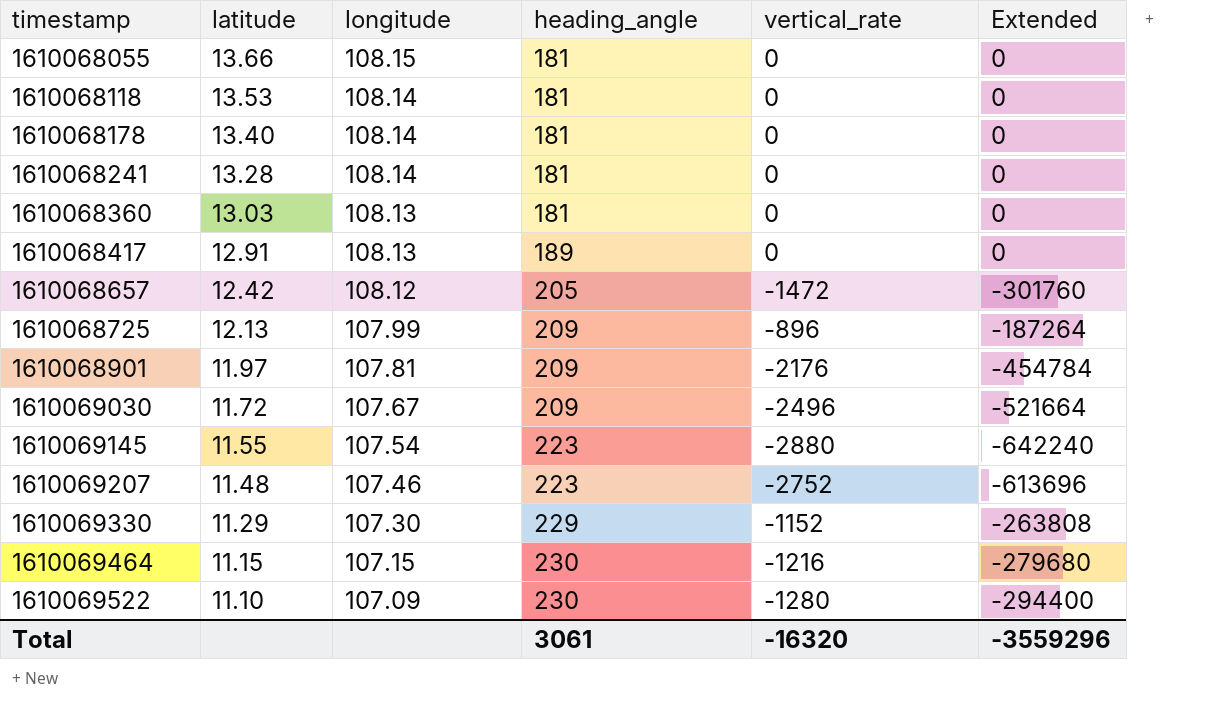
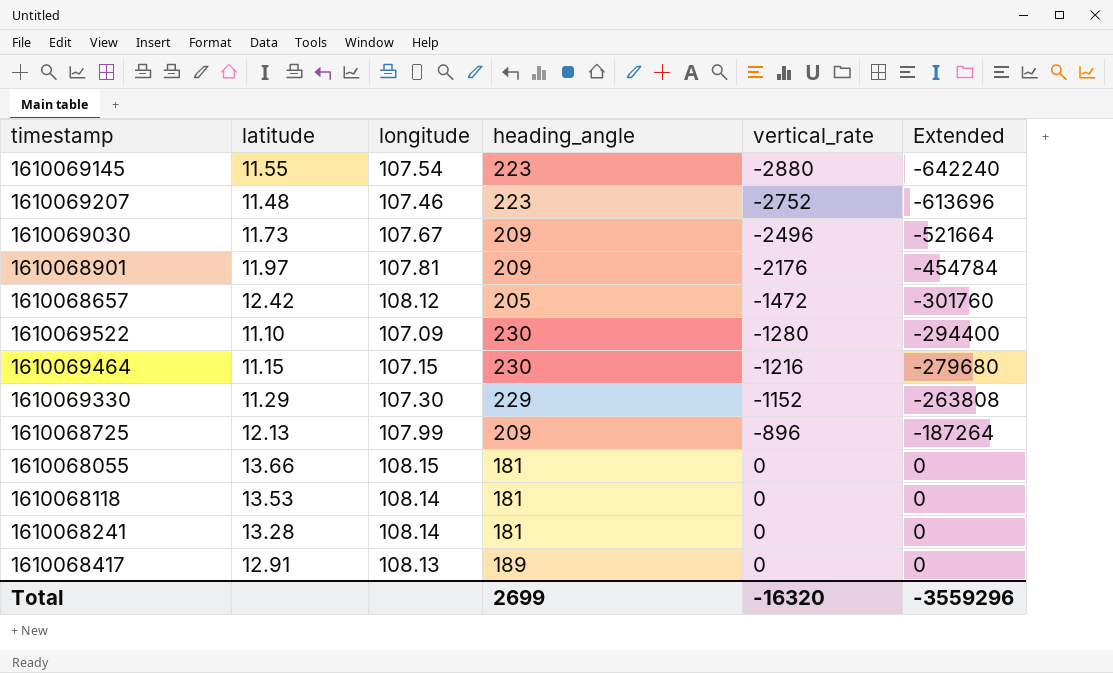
row order: timestamp ascending -> vertical_rate ascending
row 1610068178: 13.40 | 108.14 | 181 | 0 | 0 -> none
row 1610068360: 13.03 | 108.13 | 181 | 0 | 0 -> none
1610069030 | latitude: 11.72 -> 11.73
Total | heading_angle: 3061 -> 2699

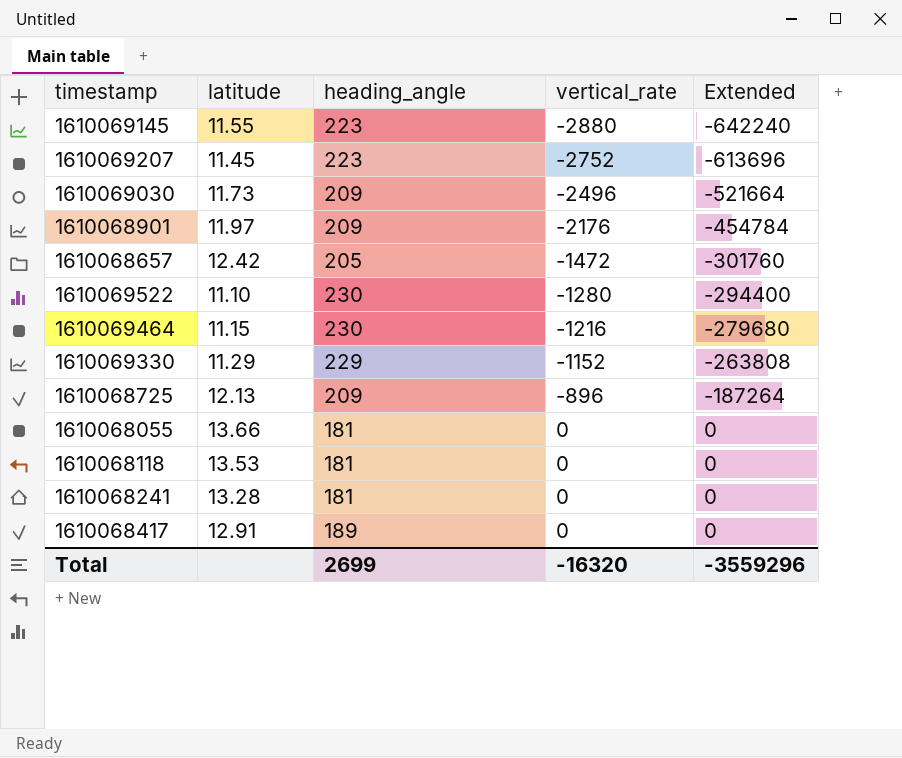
column longitude | position: 3 -> none
1610069207 | latitude: 11.48 -> 11.45

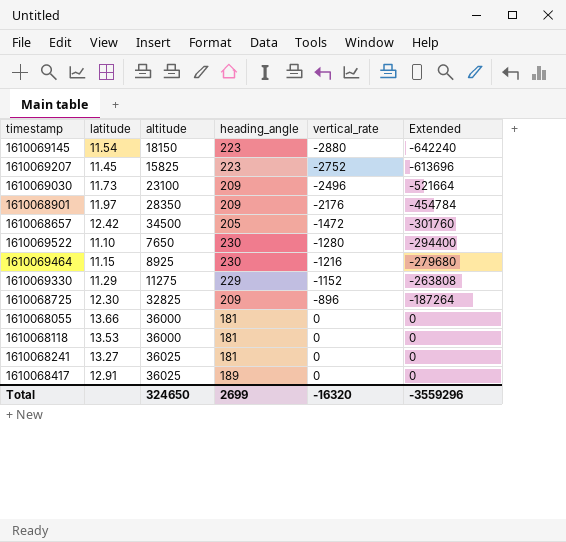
column altitude | position: none -> 3
1610069145 | latitude: 11.55 -> 11.54
1610068725 | latitude: 12.13 -> 12.30
1610068241 | latitude: 13.28 -> 13.27

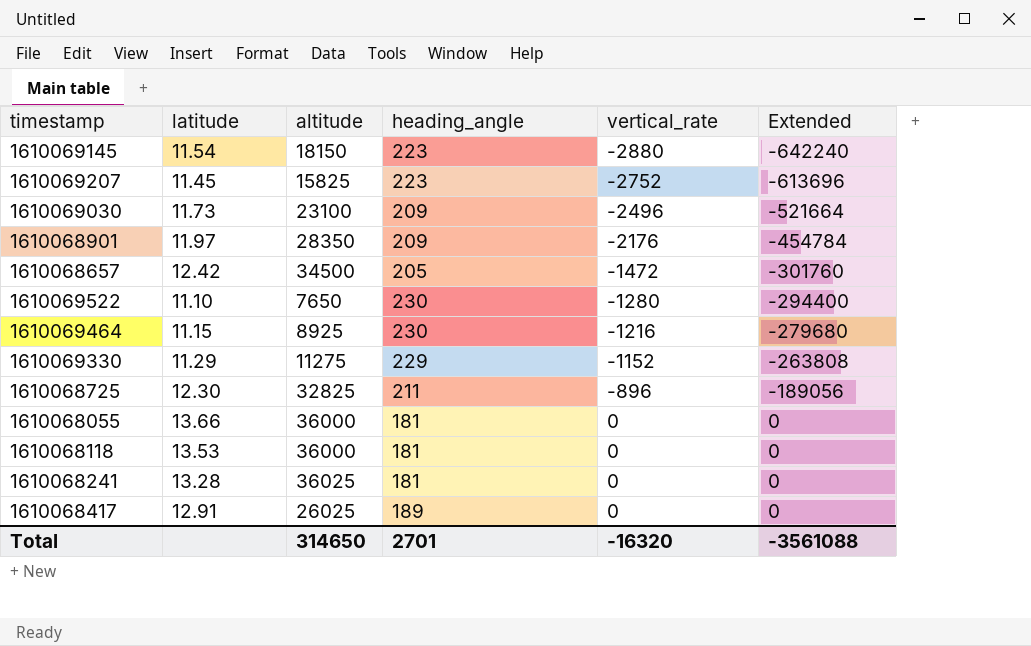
1610068725 | heading_angle: 209 -> 211
1610068725 | Extended: -187264 -> -189056
1610068241 | latitude: 13.27 -> 13.28
1610068417 | altitude: 36025 -> 26025
Total | altitude: 324650 -> 314650
Total | heading_angle: 2699 -> 2701
Total | Extended: -3559296 -> -3561088

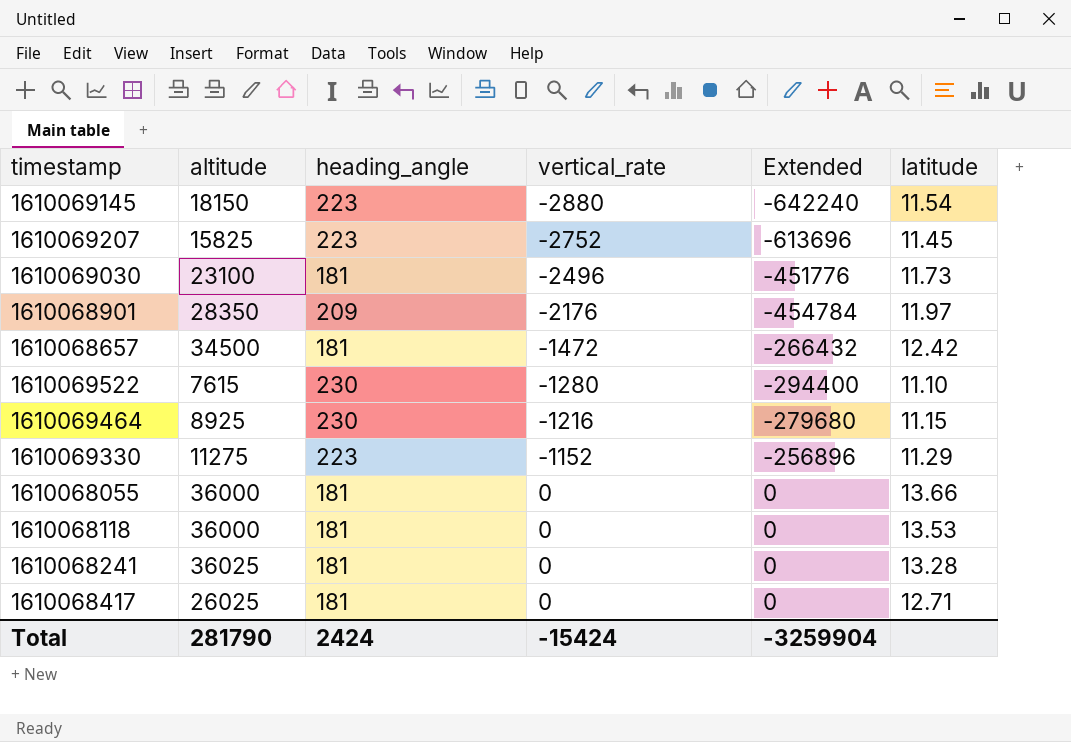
column latitude | position: 2 -> 6
row 1610068725: 12.30 | 32825 | 211 | -896 | -189056 -> none
1610069030 | heading_angle: 209 -> 181
1610069030 | Extended: -521664 -> -451776
1610068657 | heading_angle: 205 -> 181
1610068657 | Extended: -301760 -> -266432
1610069522 | altitude: 7650 -> 7615
1610069330 | heading_angle: 229 -> 223
1610069330 | Extended: -263808 -> -256896
1610068417 | heading_angle: 189 -> 181
1610068417 | latitude: 12.91 -> 12.71
Total | altitude: 314650 -> 281790
Total | heading_angle: 2701 -> 2424
Total | vertical_rate: -16320 -> -15424
Total | Extended: -3561088 -> -3259904

